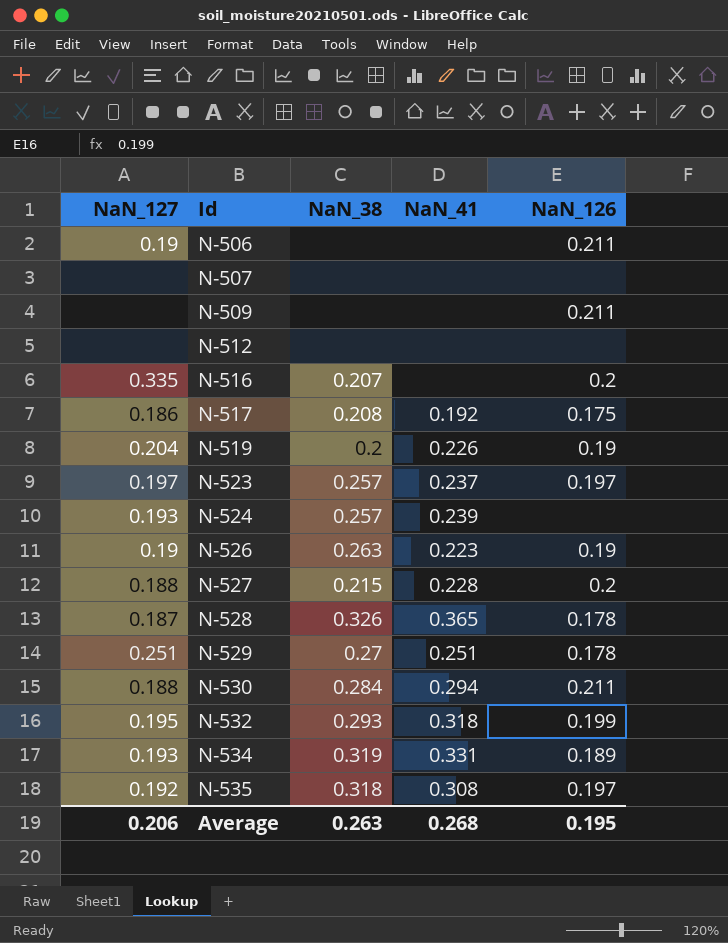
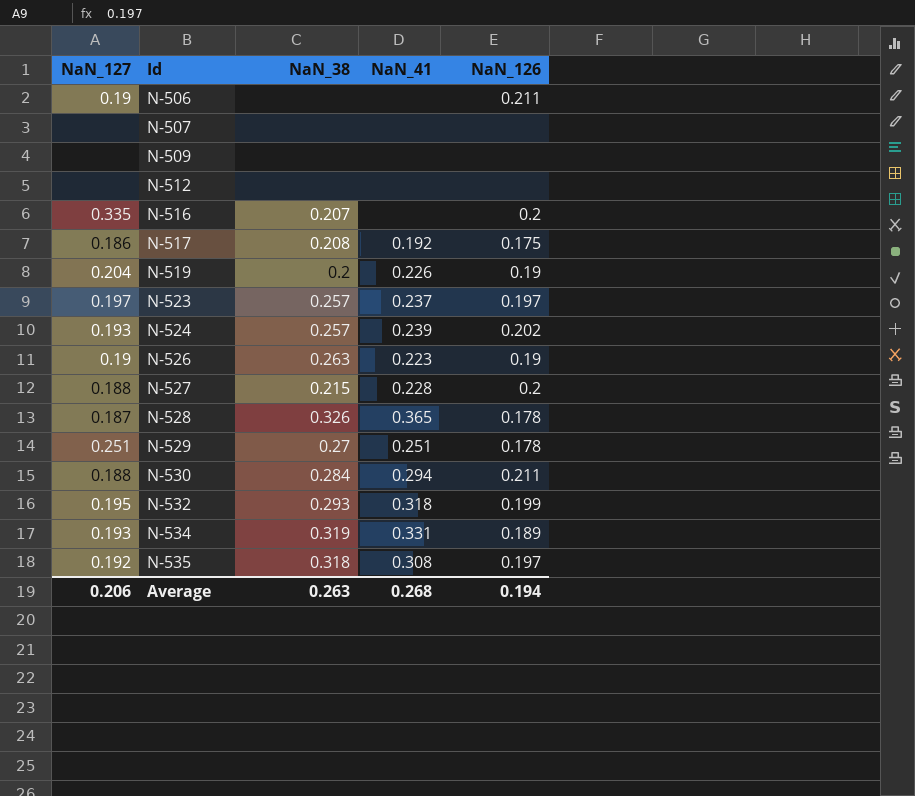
N-509 | NaN_126: 0.211 -> none
N-524 | NaN_126: none -> 0.202
Average | NaN_126: 0.195 -> 0.194

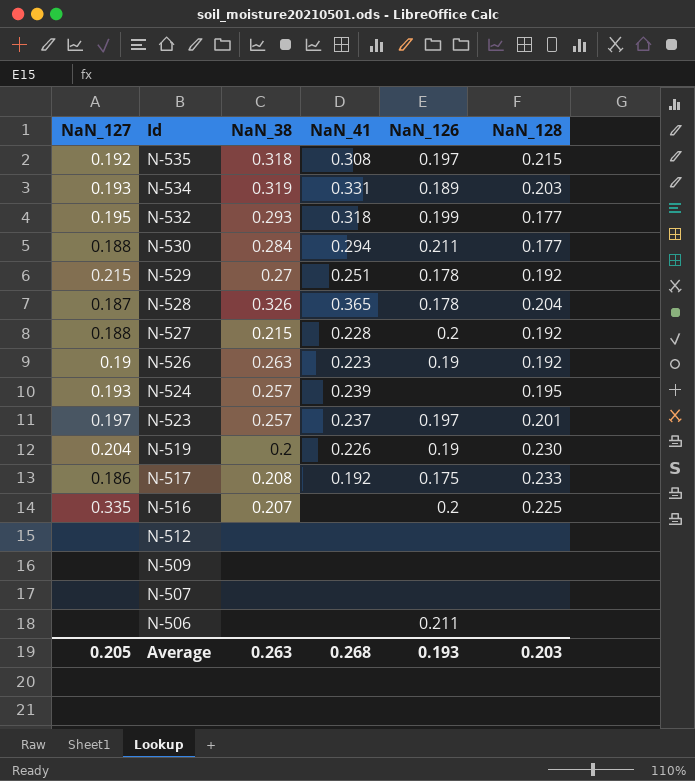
row order: Id ascending -> Id descending
column NaN_128 | position: none -> 6
N-529 | NaN_127: 0.251 -> 0.215
N-524 | NaN_126: 0.202 -> none
N-506 | NaN_127: 0.19 -> none
Average | NaN_127: 0.206 -> 0.205
Average | NaN_126: 0.194 -> 0.193

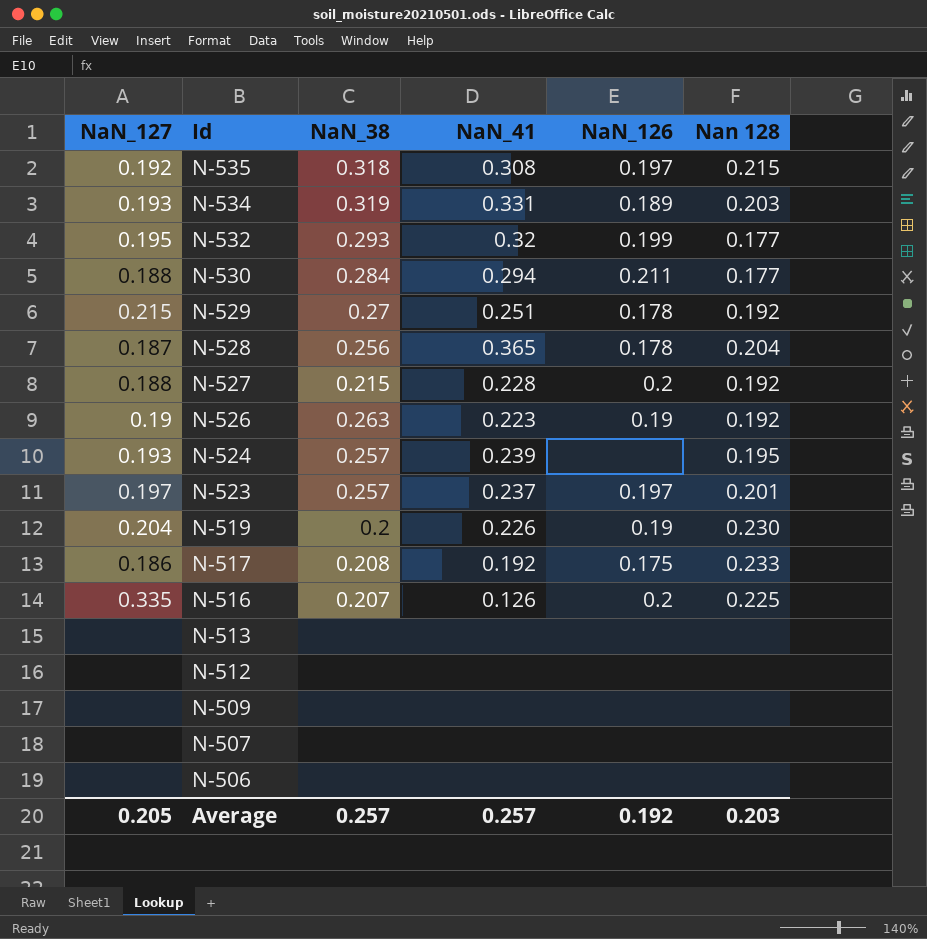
column name: NaN_128 -> Nan 128
N-532 | NaN_41: 0.318 -> 0.32
N-528 | NaN_38: 0.326 -> 0.256
N-516 | NaN_41: none -> 0.126
row N-513: none -> none | none | none | none | none
N-506 | NaN_126: 0.211 -> none
Average | NaN_38: 0.263 -> 0.257
Average | NaN_41: 0.268 -> 0.257
Average | NaN_126: 0.193 -> 0.192

